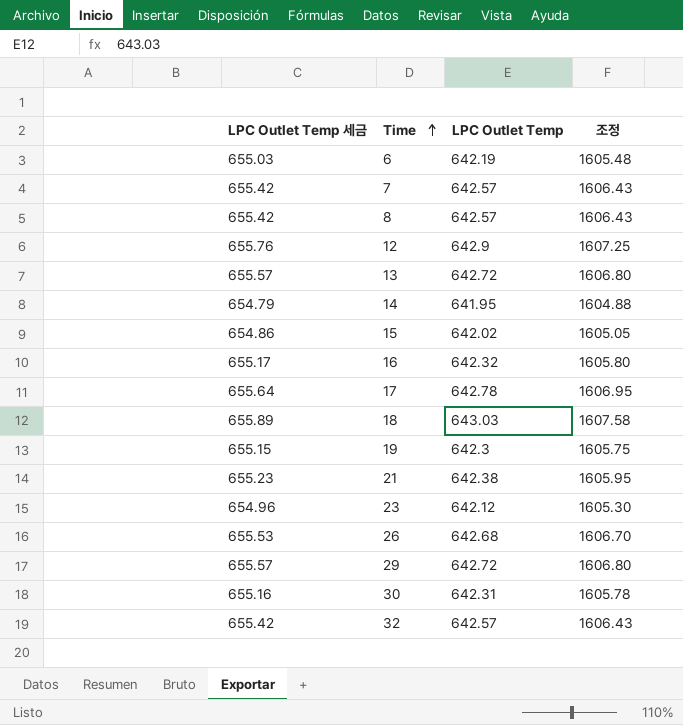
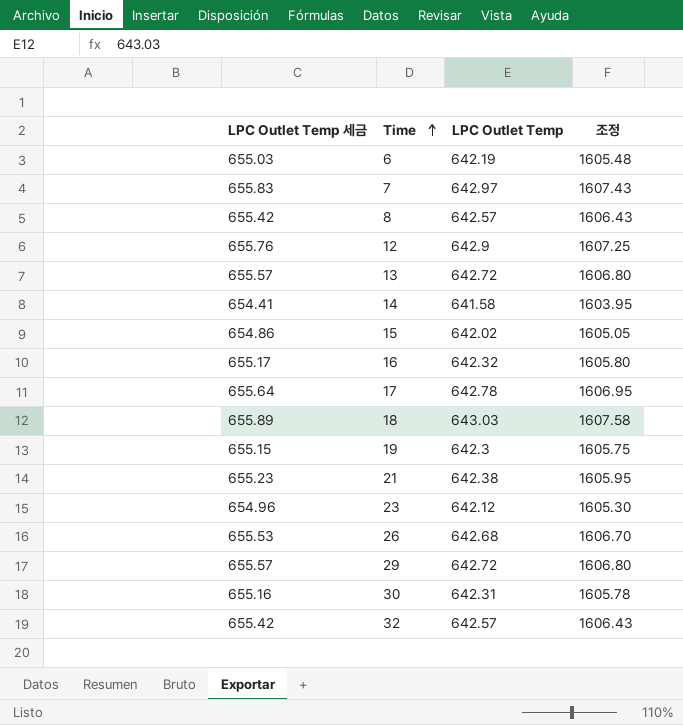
7 | LPC Outlet Temp 세금: 655.42 -> 655.83
7 | LPC Outlet Temp: 642.57 -> 642.97
7 | 조정: 1606.43 -> 1607.43
14 | LPC Outlet Temp 세금: 654.79 -> 654.41
14 | LPC Outlet Temp: 641.95 -> 641.58
14 | 조정: 1604.88 -> 1603.95

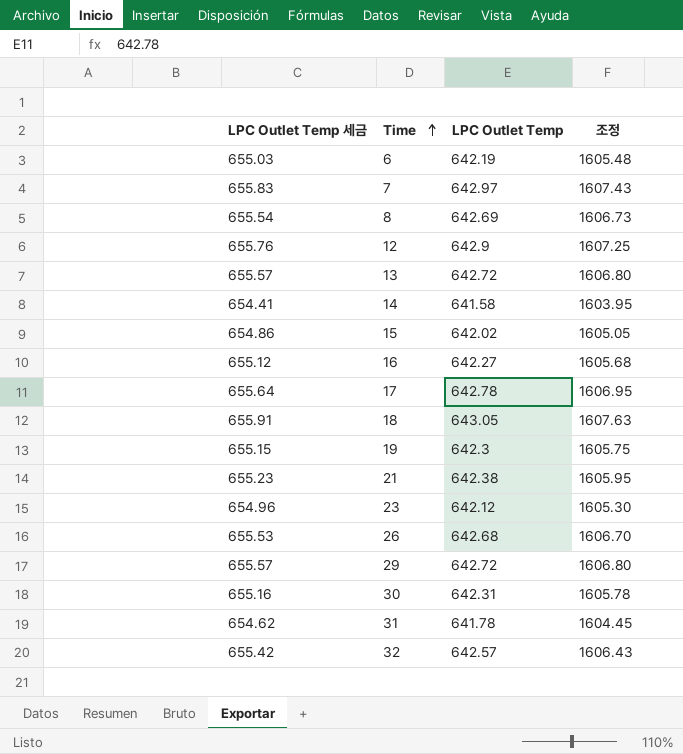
8 | LPC Outlet Temp 세금: 655.42 -> 655.54
8 | LPC Outlet Temp: 642.57 -> 642.69
8 | 조정: 1606.43 -> 1606.73
16 | LPC Outlet Temp 세금: 655.17 -> 655.12
16 | LPC Outlet Temp: 642.32 -> 642.27
16 | 조정: 1605.80 -> 1605.68
18 | LPC Outlet Temp 세금: 655.89 -> 655.91
18 | LPC Outlet Temp: 643.03 -> 643.05
18 | 조정: 1607.58 -> 1607.63
row 31: none -> 654.62 | 641.78 | 1604.45

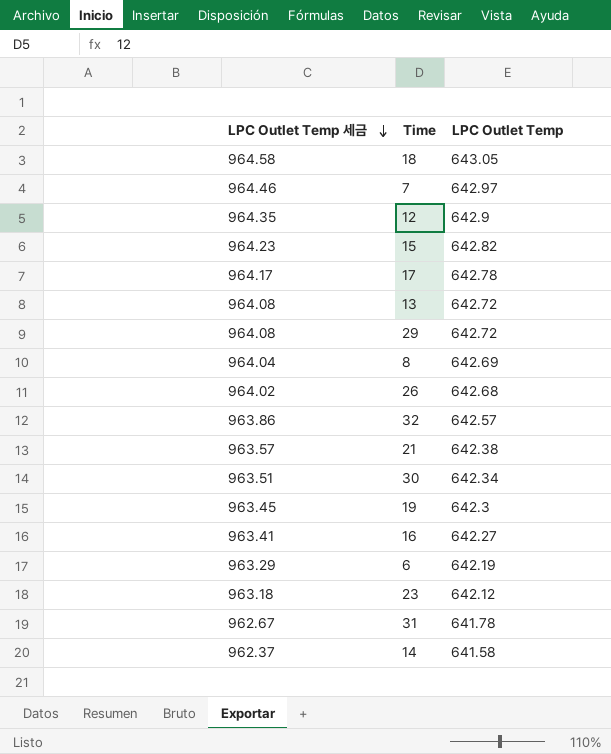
row order: Time ascending -> LPC Outlet Temp 세금 descending
column 조정 | formula: [LPC Outlet Temp] * 2.5 -> none
column LPC Outlet Temp 세금 | formula: [LPC Outlet Temp] * 1.02 -> [LPC Outlet Temp] * 1.5
15 | LPC Outlet Temp: 642.02 -> 642.82
30 | LPC Outlet Temp: 642.31 -> 642.34

